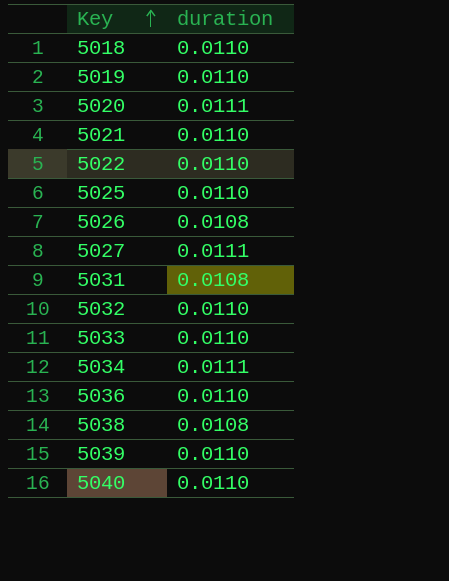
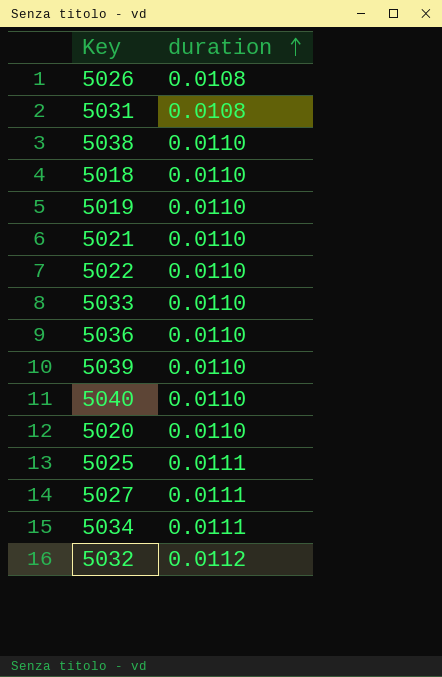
row order: Key ascending -> duration ascending
5038 | duration: 0.0108 -> 0.0110
5020 | duration: 0.0111 -> 0.0110
5025 | duration: 0.0110 -> 0.0111
5032 | duration: 0.0110 -> 0.0112

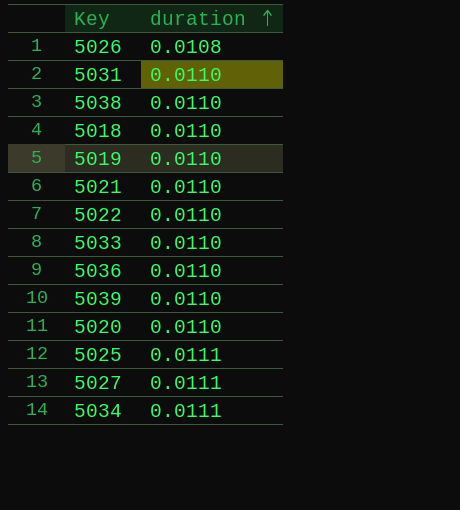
row 5040: 0.0110 -> none
row 5032: 0.0112 -> none
5031 | duration: 0.0108 -> 0.0110

